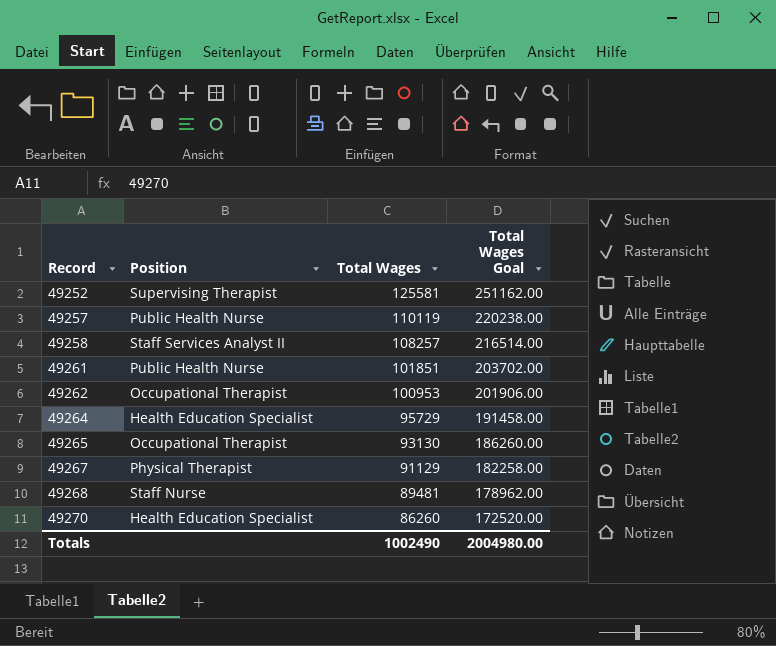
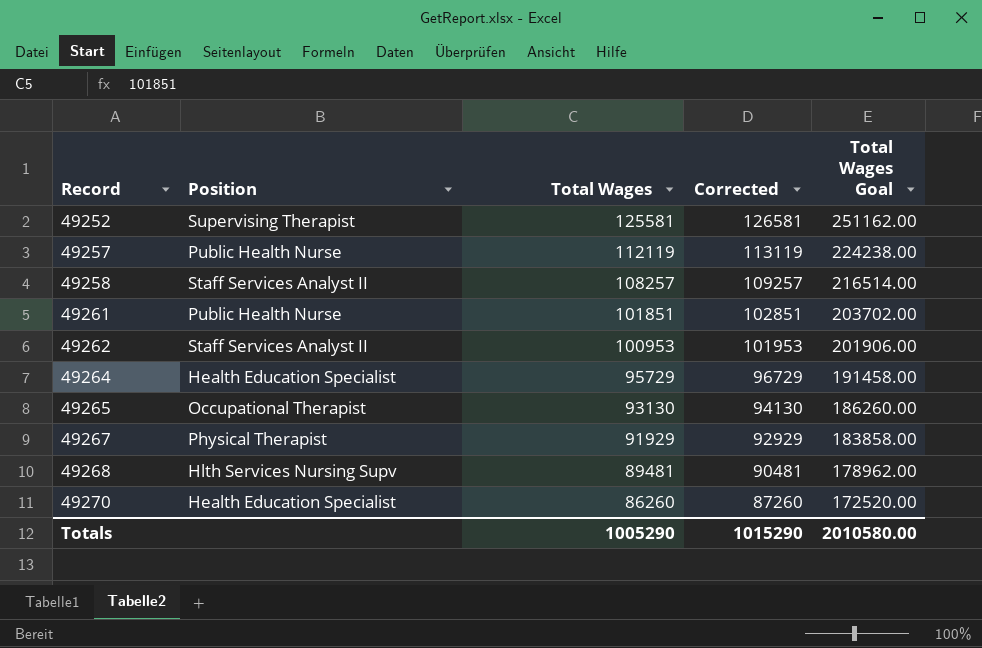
column Corrected | formula: none -> [Total Wages] + 1000
49257 | Total Wages: 110119 -> 112119
49257 | Total Wages Goal: 220238.00 -> 224238.00
49262 | Position: Occupational Therapist -> Staff Services Analyst II
49267 | Total Wages: 91129 -> 91929
49267 | Total Wages Goal: 182258.00 -> 183858.00
49268 | Position: Staff Nurse -> Hlth Services Nursing Supv
Totals | Total Wages: 1002490 -> 1005290
Totals | Total Wages Goal: 2004980.00 -> 2010580.00

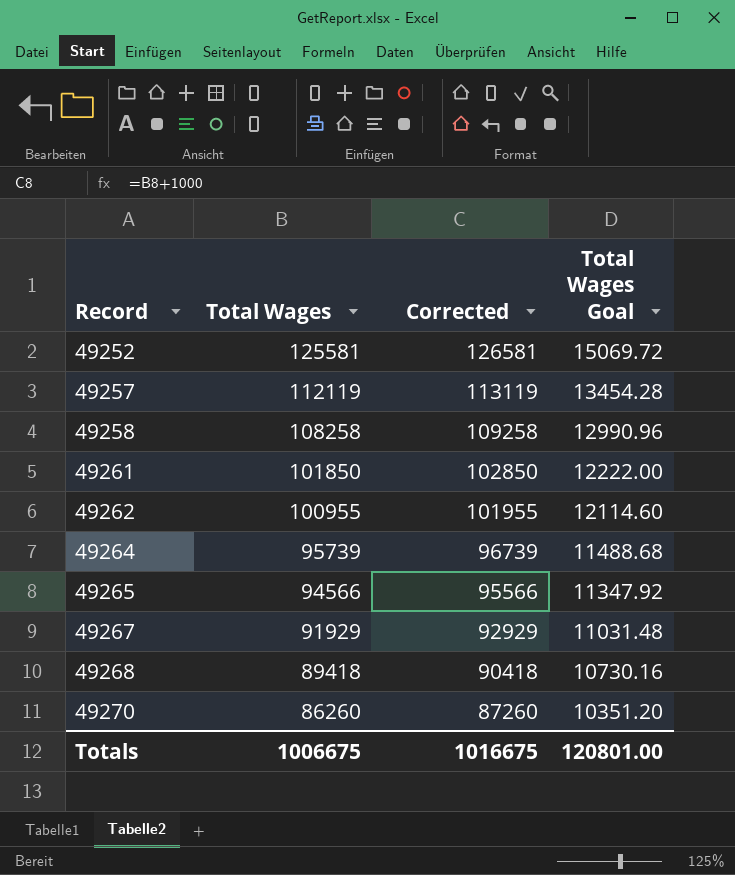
column Position | position: 2 -> none
column Total Wages Goal | formula: [Total Wages] * 2 -> [Total Wages] * 0.12
49258 | Total Wages: 108257 -> 108258
49258 | Corrected: 109257 -> 109258
49261 | Total Wages: 101851 -> 101850
49261 | Corrected: 102851 -> 102850
49262 | Total Wages: 100953 -> 100955
49262 | Corrected: 101953 -> 101955
49264 | Total Wages: 95729 -> 95739
49264 | Corrected: 96729 -> 96739
49265 | Total Wages: 93130 -> 94566
49265 | Corrected: 94130 -> 95566
49268 | Total Wages: 89481 -> 89418
49268 | Corrected: 90481 -> 90418
Totals | Total Wages: 1005290 -> 1006675
Totals | Corrected: 1015290 -> 1016675
Totals | Total Wages Goal: 2010580.00 -> 120801.00

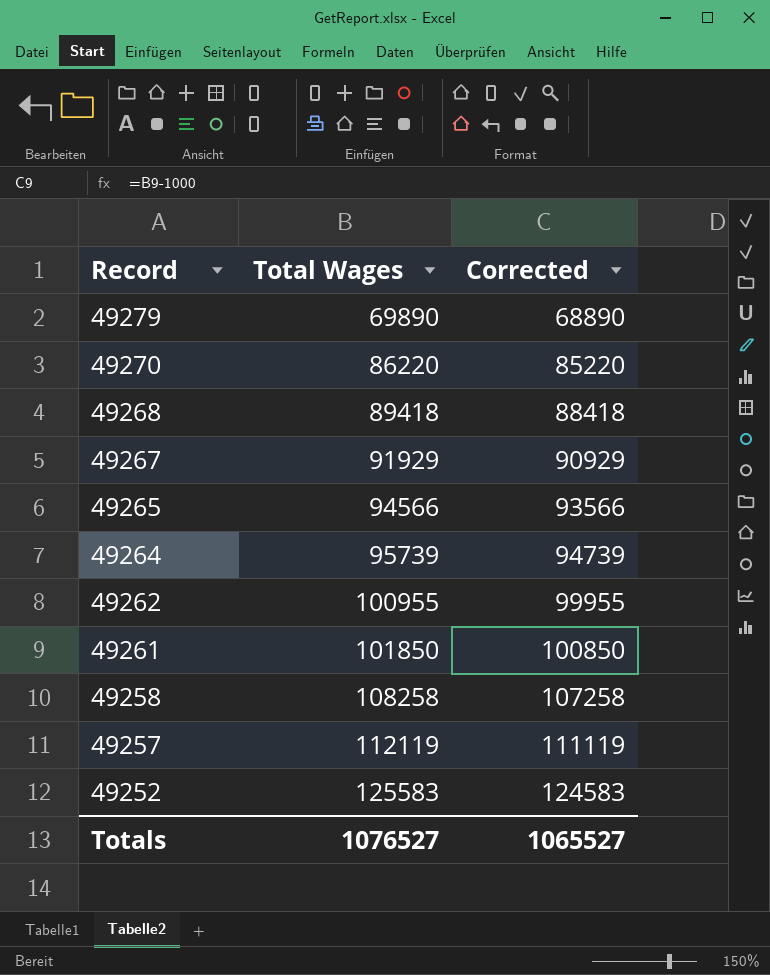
row order: Record ascending -> Record descending
column Total Wages Goal | formula: [Total Wages] * 0.12 -> none
column Corrected | formula: [Total Wages] + 1000 -> [Total Wages] - 1000
row 49279: none -> 69890 | 68890
49270 | Total Wages: 86260 -> 86220
49252 | Total Wages: 125581 -> 125583
Totals | Total Wages: 1006675 -> 1076527
Totals | Corrected: 1016675 -> 1065527

